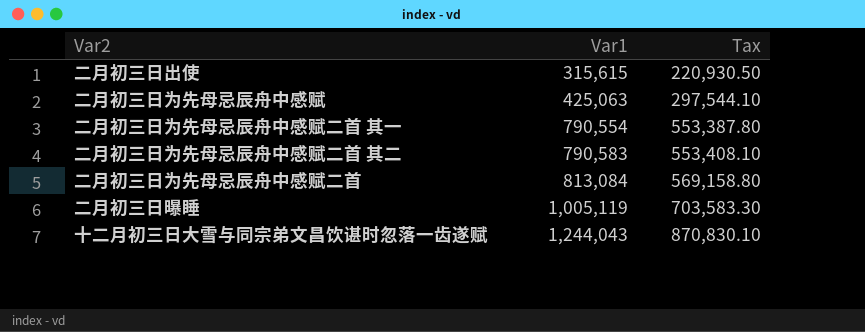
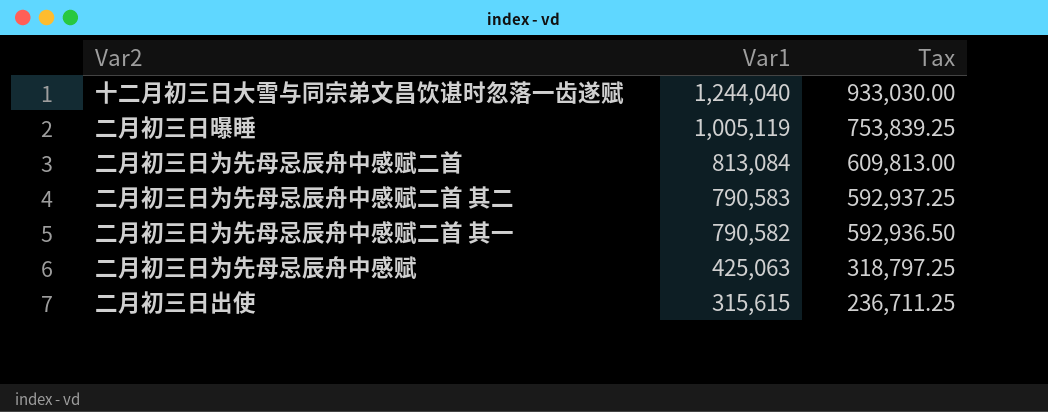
row order: Var1 ascending -> Var1 descending
column Tax | formula: [Var1] * 0.7 -> [Var1] * 0.75
十二月初三日大雪与同宗弟文昌饮谌时忽落一齿遂赋 | Var1: 1,244,043 -> 1,244,040
二月初三日为先母忌辰舟中感赋二首 其一 | Var1: 790,554 -> 790,582

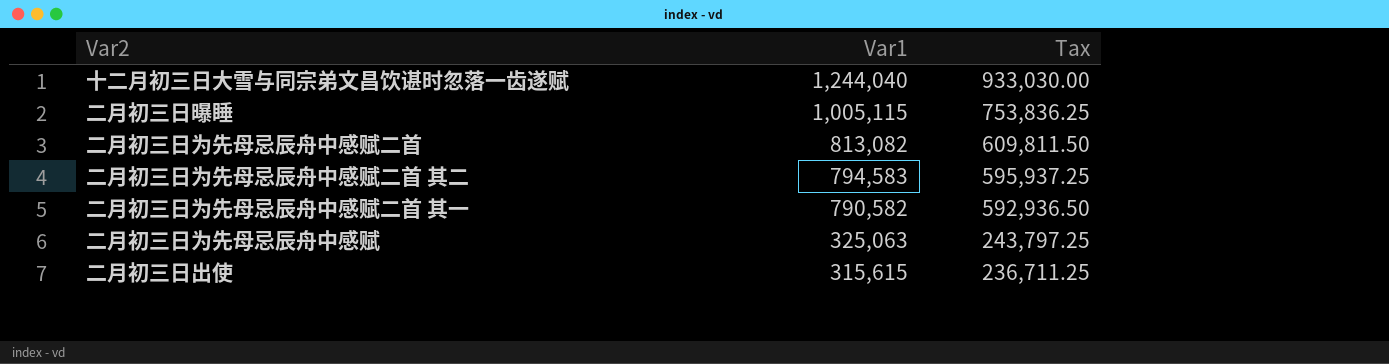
二月初三日曝睡 | Var1: 1,005,119 -> 1,005,115
二月初三日曝睡 | Tax: 753,839.25 -> 753,836.25
二月初三日为先母忌辰舟中感赋二首 | Var1: 813,084 -> 813,082
二月初三日为先母忌辰舟中感赋二首 | Tax: 609,813.00 -> 609,811.50
二月初三日为先母忌辰舟中感赋二首 其二 | Var1: 790,583 -> 794,583
二月初三日为先母忌辰舟中感赋二首 其二 | Tax: 592,937.25 -> 595,937.25
二月初三日为先母忌辰舟中感赋 | Var1: 425,063 -> 325,063
二月初三日为先母忌辰舟中感赋 | Tax: 318,797.25 -> 243,797.25

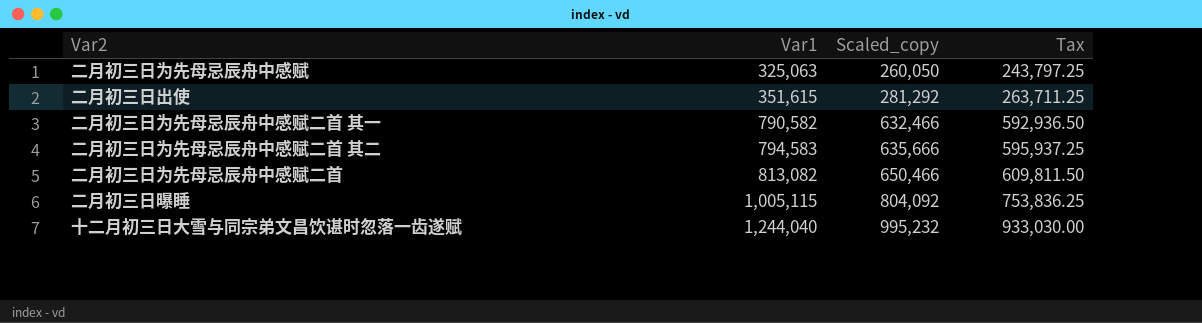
row order: Var1 descending -> Var1 ascending
column Scaled_copy | formula: none -> [Var1] * 0.8
二月初三日出使 | Var1: 315,615 -> 351,615
二月初三日出使 | Tax: 236,711.25 -> 263,711.25

